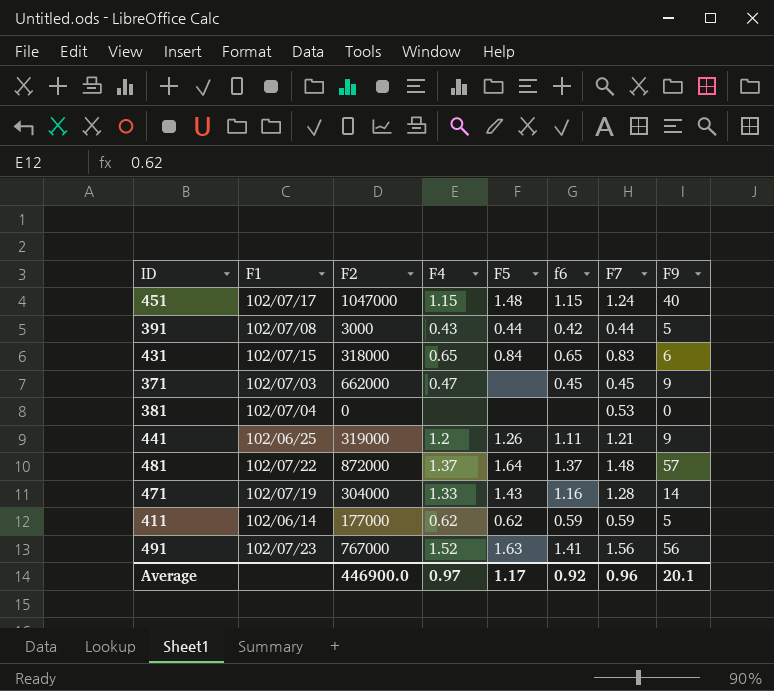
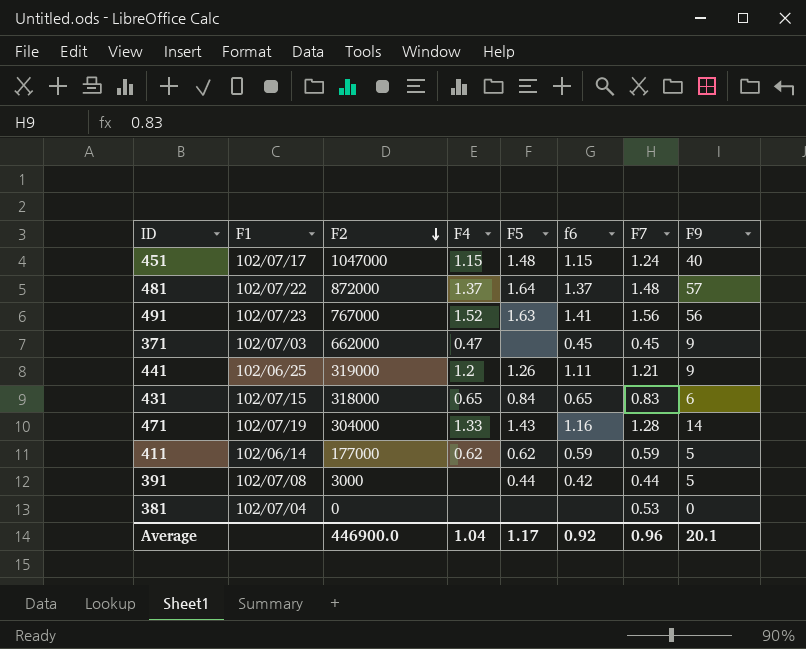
row order: none -> F2 descending
391 | F4: 0.43 -> none
Average | F4: 0.97 -> 1.04

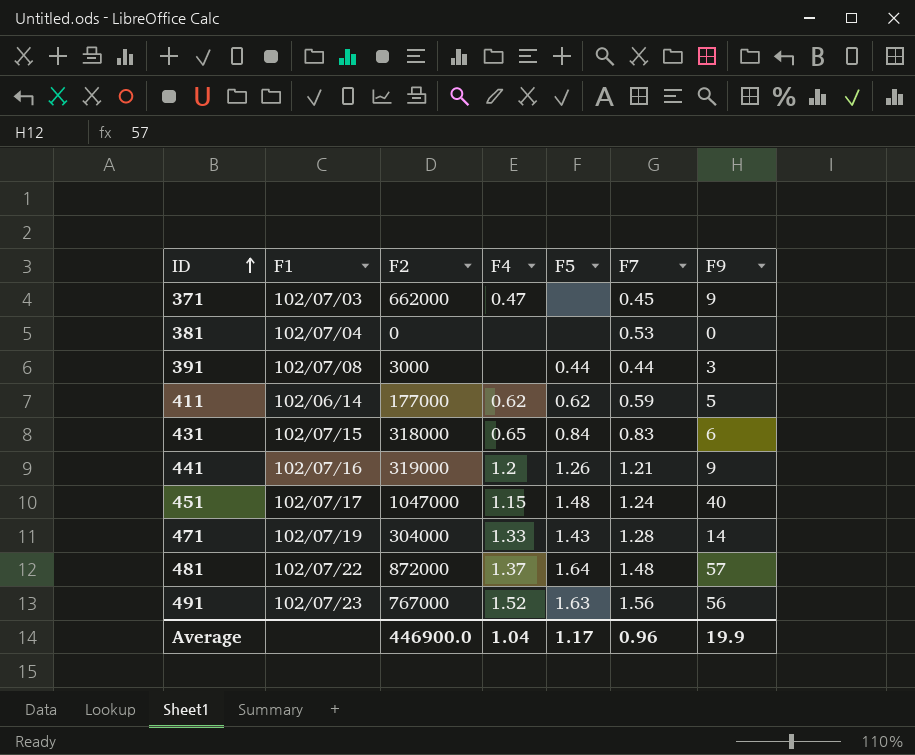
row order: F2 descending -> ID ascending
column f6 | position: 6 -> none
391 | F9: 5 -> 3
441 | F1: 102/06/25 -> 102/07/16
Average | F9: 20.1 -> 19.9

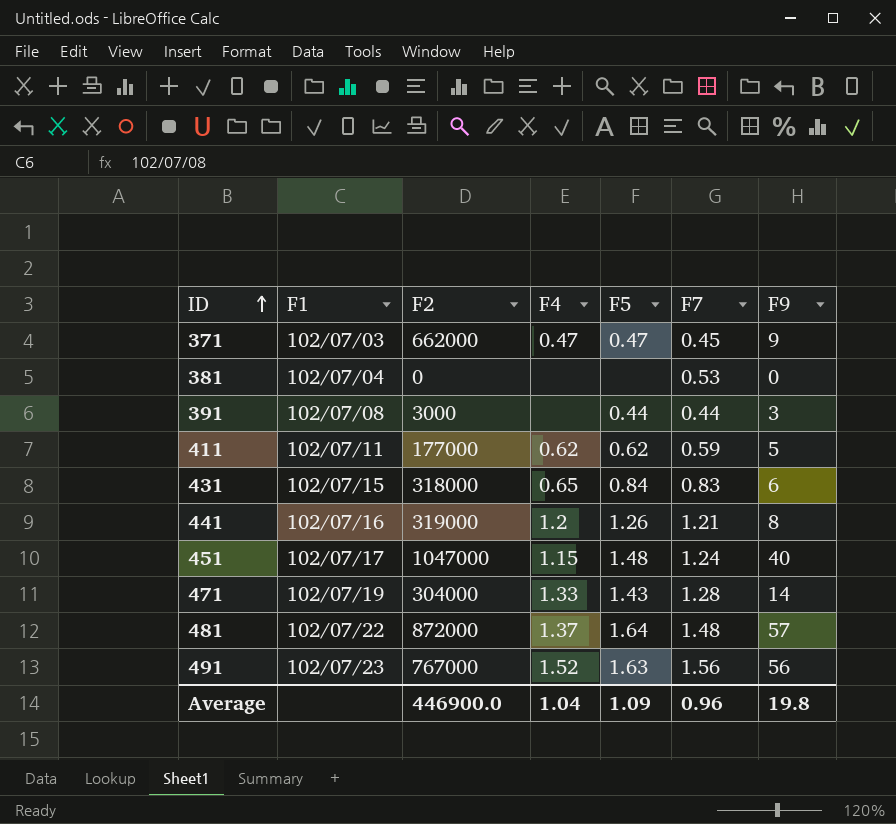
371 | F5: none -> 0.47
411 | F1: 102/06/14 -> 102/07/11
441 | F9: 9 -> 8
Average | F5: 1.17 -> 1.09
Average | F9: 19.9 -> 19.8

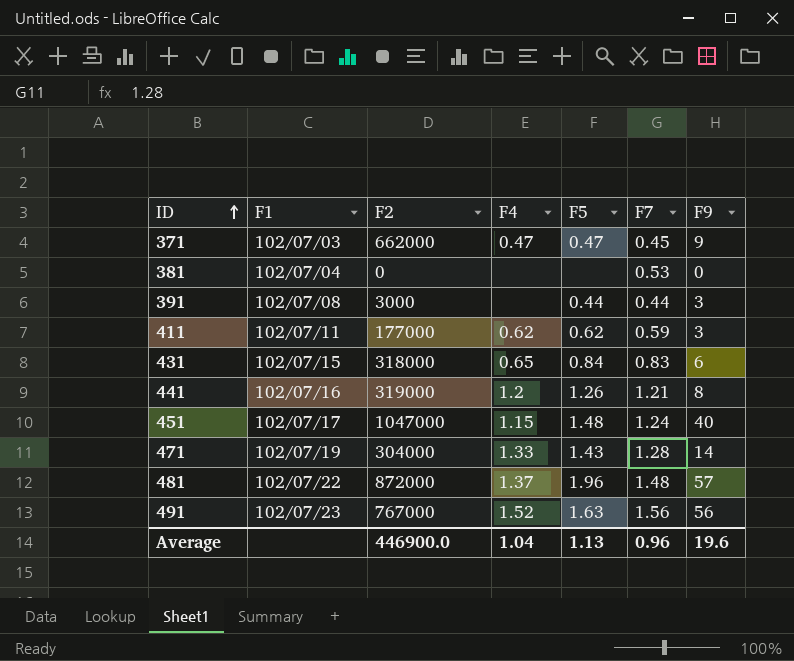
411 | F9: 5 -> 3
481 | F5: 1.64 -> 1.96
Average | F5: 1.09 -> 1.13
Average | F9: 19.8 -> 19.6

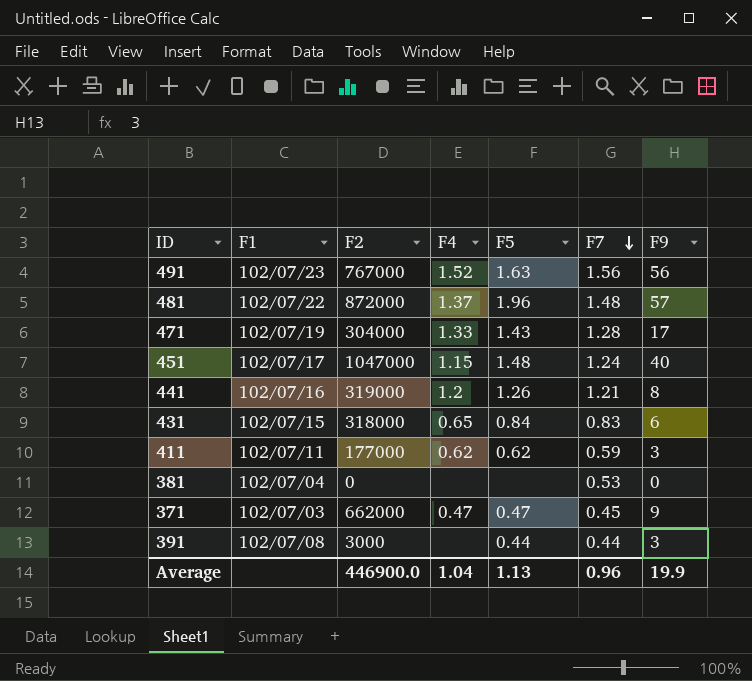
row order: ID ascending -> F7 descending
471 | F9: 14 -> 17
Average | F9: 19.6 -> 19.9

